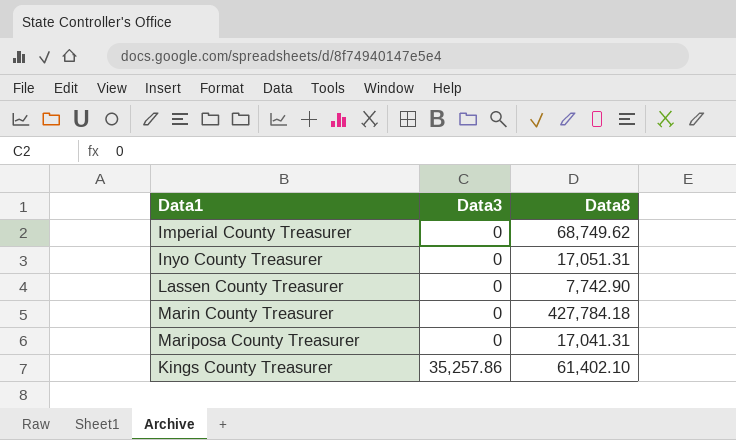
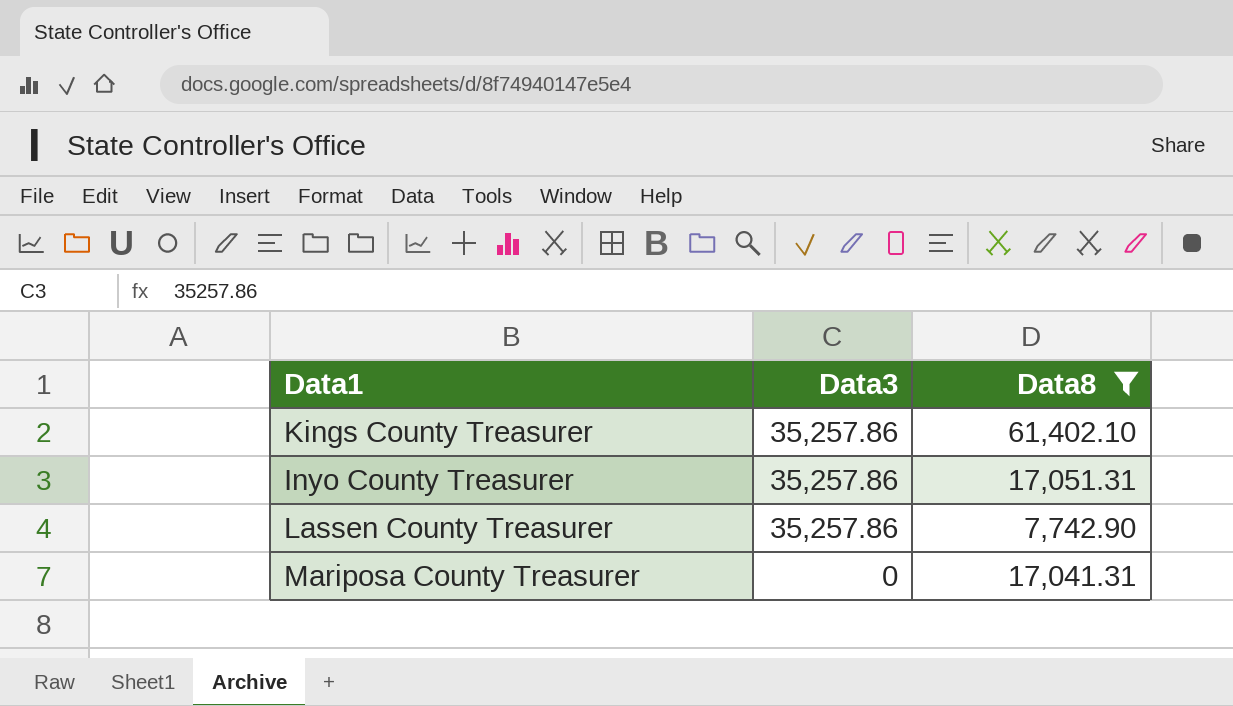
filter: none -> Data8 <= 61,402.10
row order: Data3 ascending -> Data3 descending
Inyo County Treasurer | Data3: 0 -> 35,257.86
Lassen County Treasurer | Data3: 0 -> 35,257.86

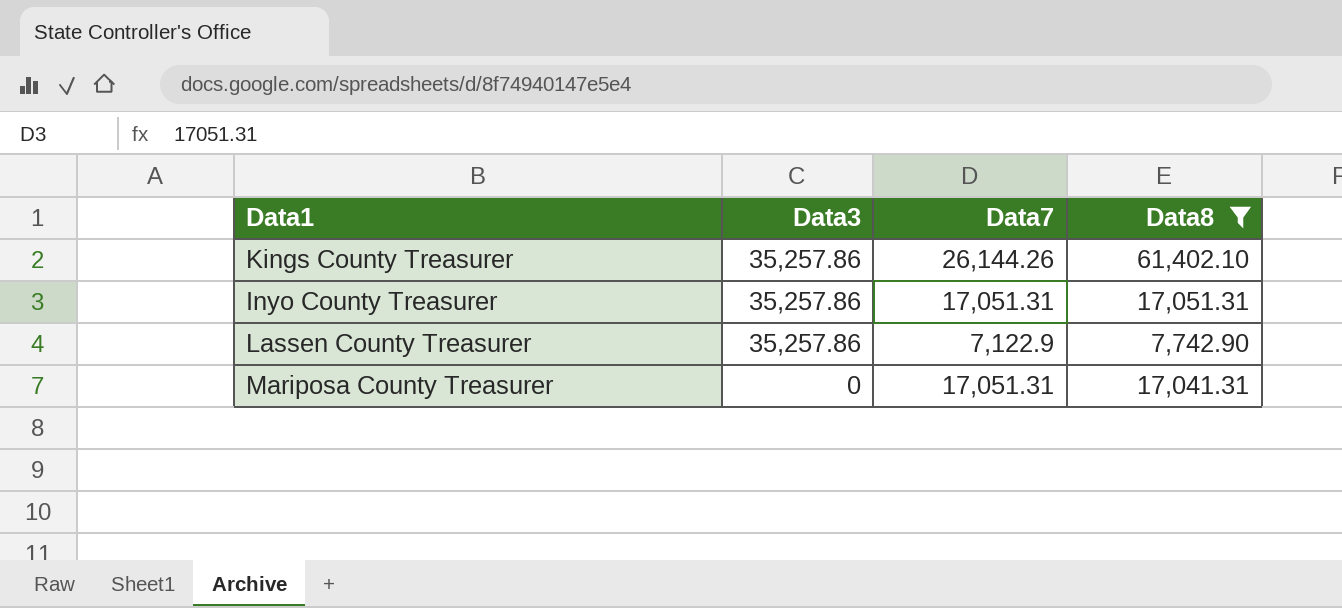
column Data7 | position: none -> 3

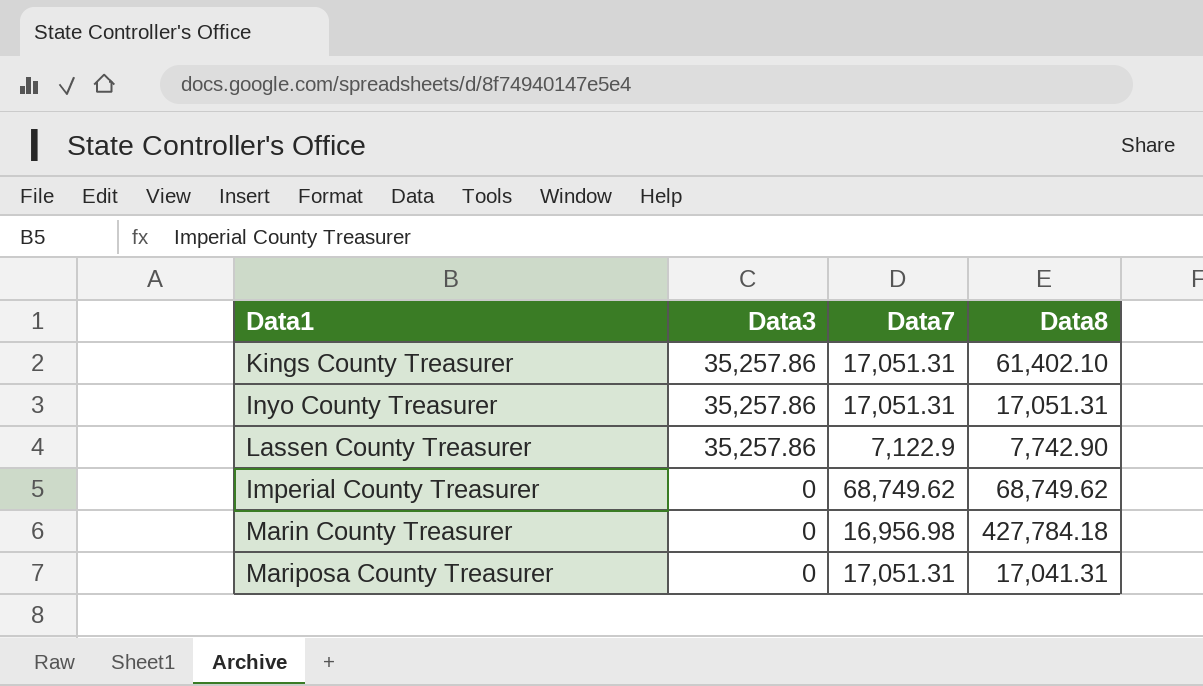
filter: Data8 <= 61,402.10 -> none
Kings County Treasurer | Data7: 26,144.26 -> 17,051.31

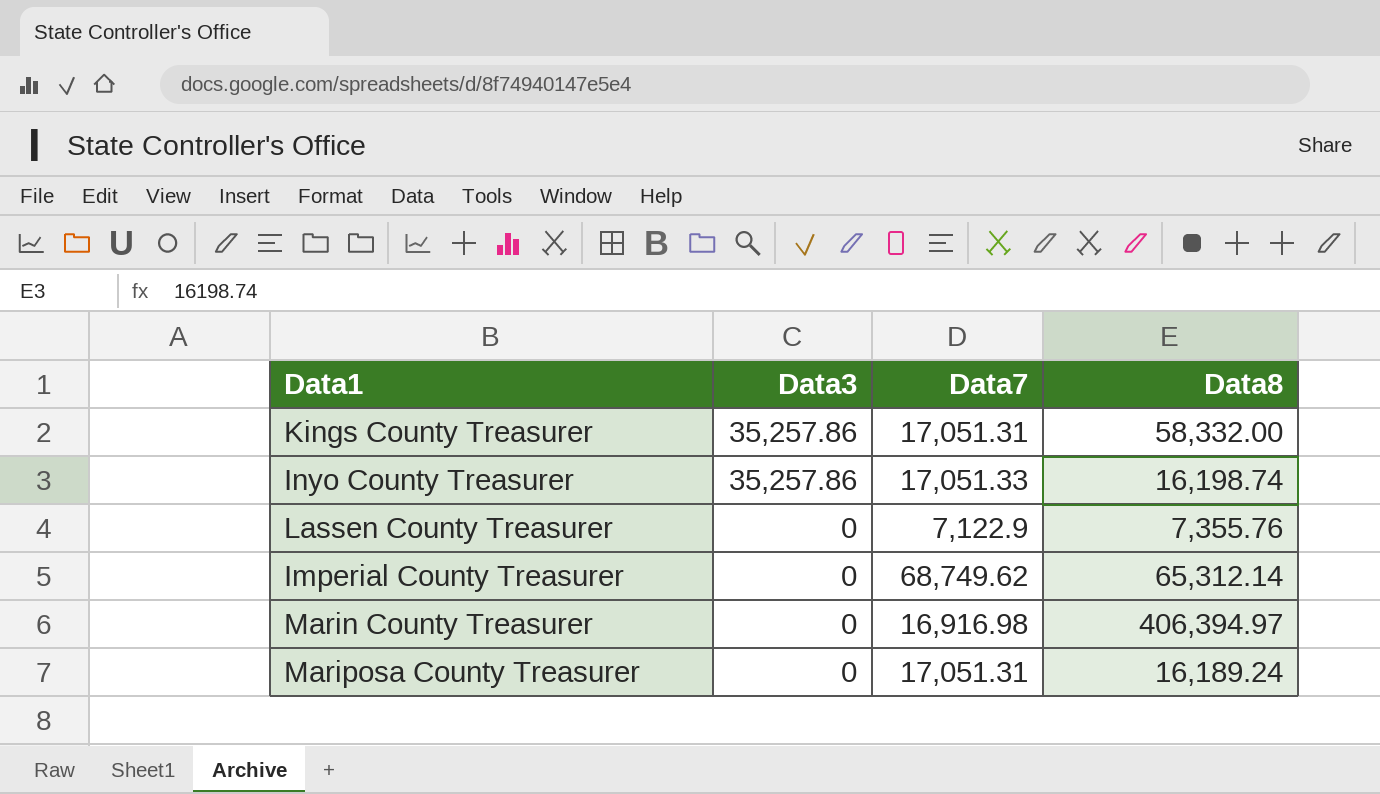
Kings County Treasurer | Data8: 61,402.10 -> 58,332.00
Inyo County Treasurer | Data7: 17,051.31 -> 17,051.33
Inyo County Treasurer | Data8: 17,051.31 -> 16,198.74
Lassen County Treasurer | Data3: 35,257.86 -> 0
Lassen County Treasurer | Data8: 7,742.90 -> 7,355.76
Imperial County Treasurer | Data8: 68,749.62 -> 65,312.14
Marin County Treasurer | Data7: 16,956.98 -> 16,916.98
Marin County Treasurer | Data8: 427,784.18 -> 406,394.97
Mariposa County Treasurer | Data8: 17,041.31 -> 16,189.24

